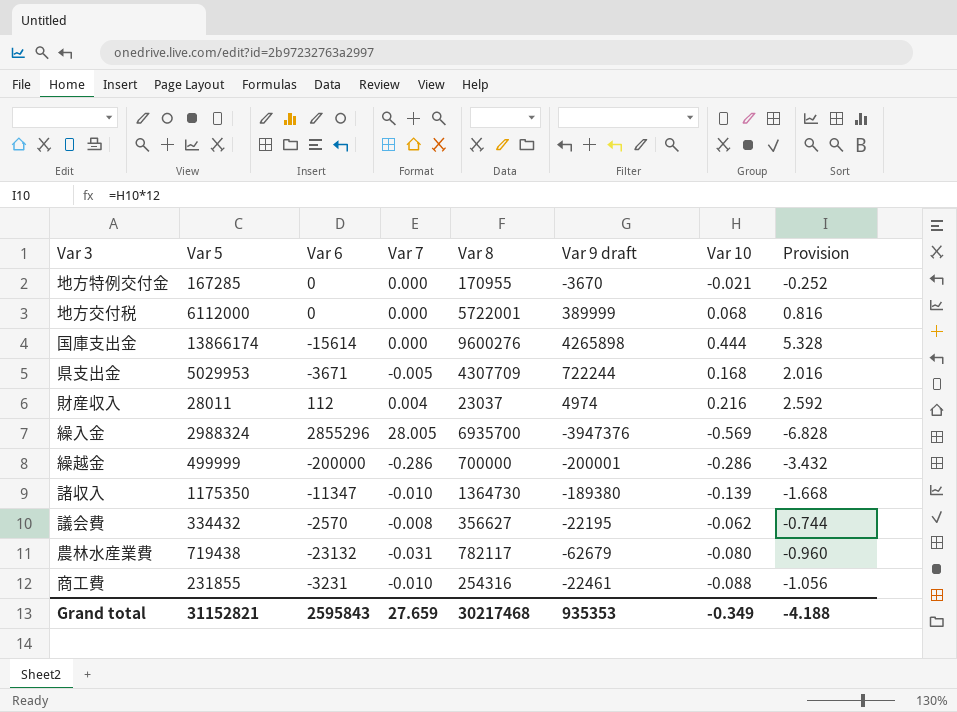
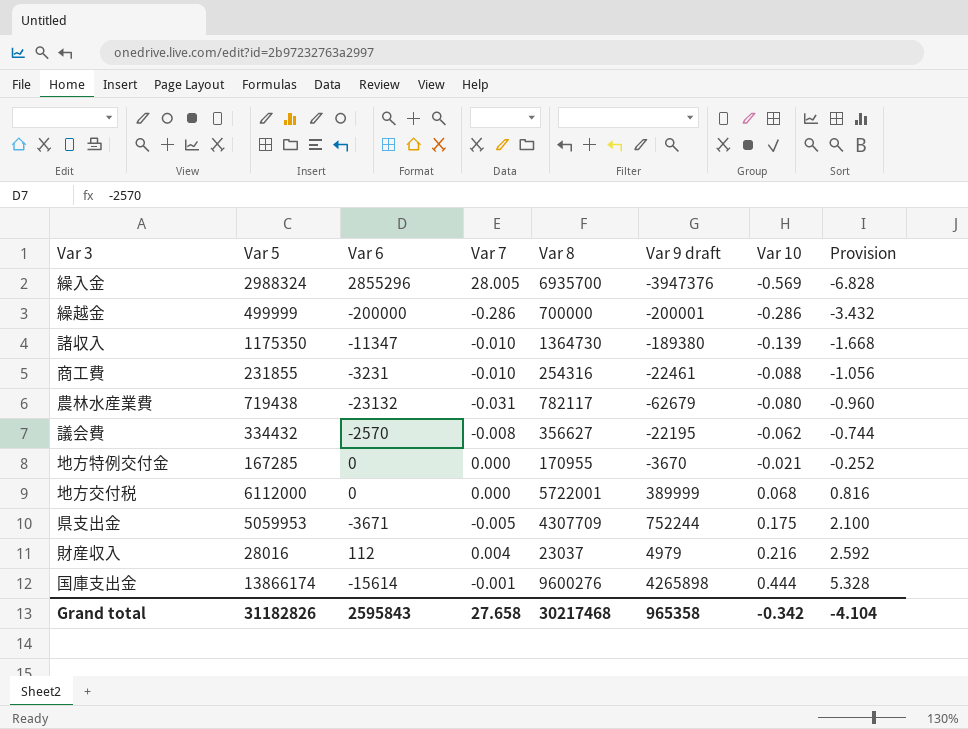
row order: none -> Var 10 ascending
県支出金 | Var 5: 5029953 -> 5059953
県支出金 | Var 9 draft: 722244 -> 752244
県支出金 | Var 10: 0.168 -> 0.175
県支出金 | Provision: 2.016 -> 2.100
財産収入 | Var 5: 28011 -> 28016
財産収入 | Var 9 draft: 4974 -> 4979
国庫支出金 | Var 7: 0.000 -> -0.001
Grand total | Var 5: 31152821 -> 31182826
Grand total | Var 7: 27.659 -> 27.658
Grand total | Var 9 draft: 935353 -> 965358
Grand total | Var 10: -0.349 -> -0.342
Grand total | Provision: -4.188 -> -4.104

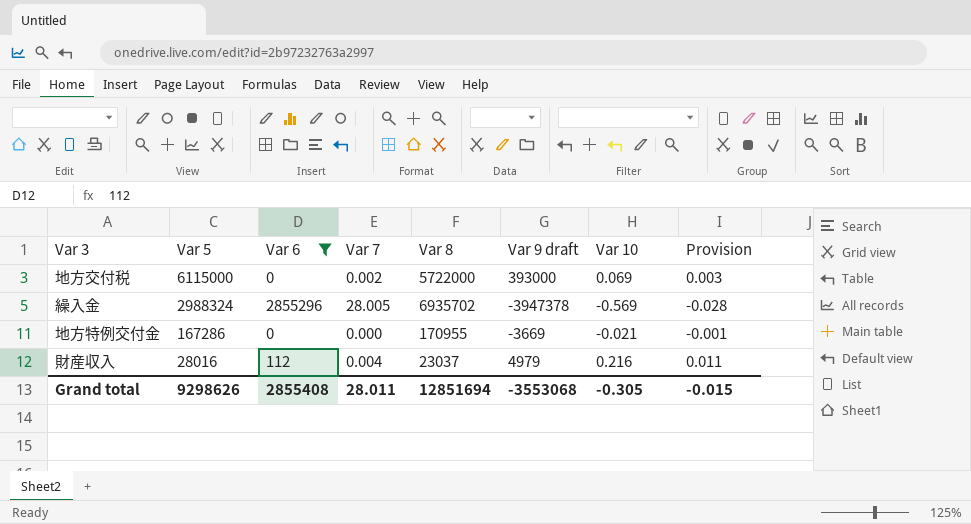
filter: none -> Var 6 >= 0
row order: Var 10 ascending -> Var 5 descending
column Provision | formula: [Var 10] * 12 -> [Var 10] * 0.05
地方交付税 | Var 5: 6112000 -> 6115000
地方交付税 | Var 7: 0.000 -> 0.002
地方交付税 | Var 8: 5722001 -> 5722000
地方交付税 | Var 9 draft: 389999 -> 393000
地方交付税 | Var 10: 0.068 -> 0.069
繰入金 | Var 8: 6935700 -> 6935702
繰入金 | Var 9 draft: -3947376 -> -3947378
地方特例交付金 | Var 5: 167285 -> 167286
地方特例交付金 | Var 9 draft: -3670 -> -3669
Grand total | Var 5: 31182826 -> 9298626
Grand total | Var 6: 2595843 -> 2855408
Grand total | Var 7: 27.658 -> 28.011
Grand total | Var 8: 30217468 -> 12851694
Grand total | Var 9 draft: 965358 -> -3553068
Grand total | Var 10: -0.342 -> -0.305
Grand total | Provision: -4.104 -> -0.015

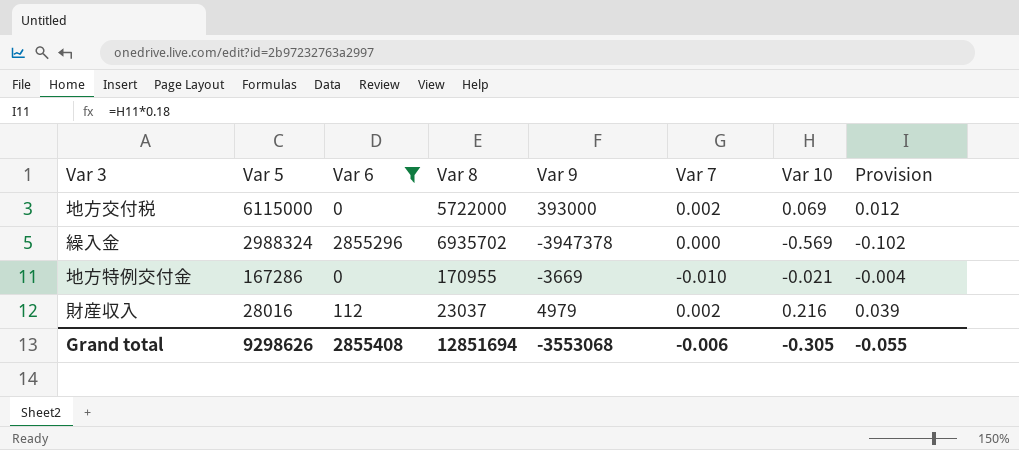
column name: Var 9 draft -> Var 9
column Var 7 | position: 4 -> 6
column Provision | formula: [Var 10] * 0.05 -> [Var 10] * 0.18
繰入金 | Var 7: 28.005 -> 0.000
地方特例交付金 | Var 7: 0.000 -> -0.010
財産収入 | Var 7: 0.004 -> 0.002
Grand total | Var 7: 28.011 -> -0.006
Grand total | Provision: -0.015 -> -0.055

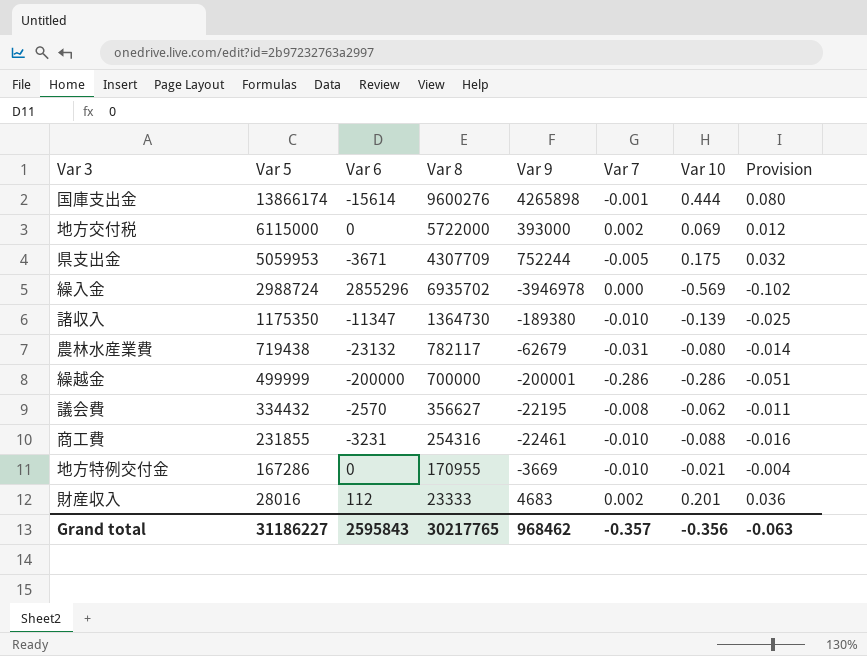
filter: Var 6 >= 0 -> none
繰入金 | Var 5: 2988324 -> 2988724
繰入金 | Var 9: -3947378 -> -3946978
財産収入 | Var 8: 23037 -> 23333
財産収入 | Var 9: 4979 -> 4683
財産収入 | Var 10: 0.216 -> 0.201
財産収入 | Provision: 0.039 -> 0.036
Grand total | Var 5: 9298626 -> 31186227
Grand total | Var 6: 2855408 -> 2595843
Grand total | Var 8: 12851694 -> 30217765
Grand total | Var 9: -3553068 -> 968462
Grand total | Var 7: -0.006 -> -0.357
Grand total | Var 10: -0.305 -> -0.356
Grand total | Provision: -0.055 -> -0.063

